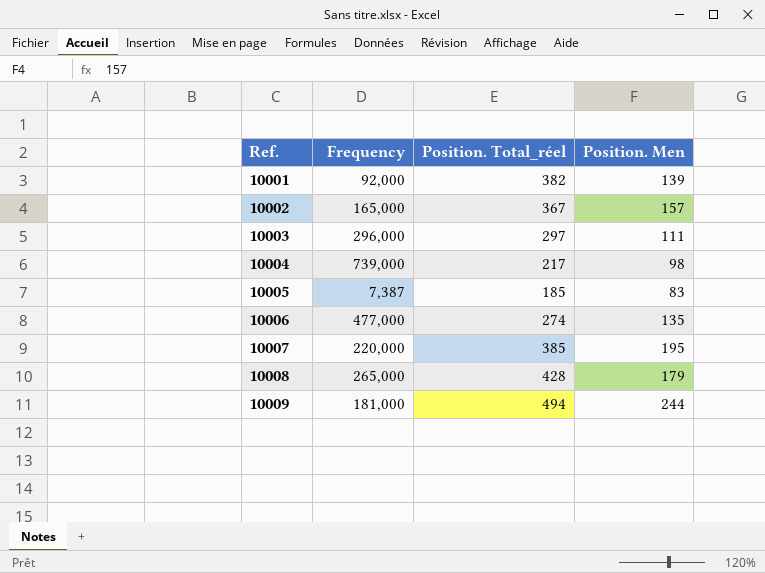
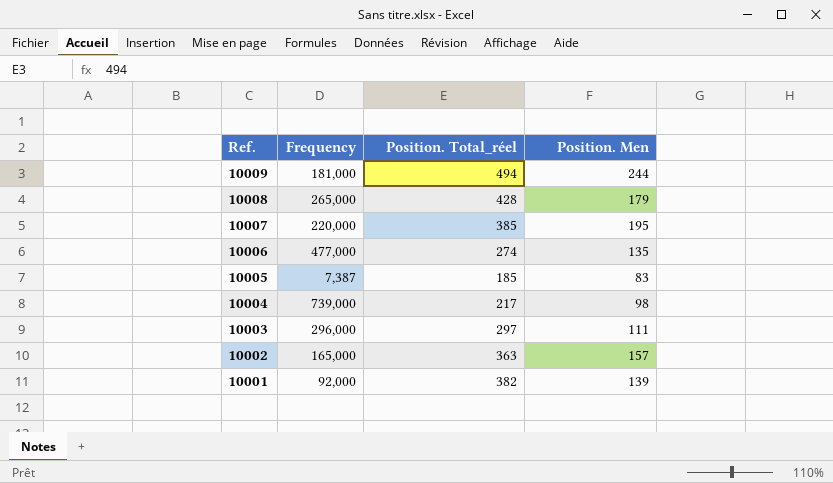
row order: Ref. ascending -> Ref. descending
10002 | Position. Total_réel: 367 -> 363

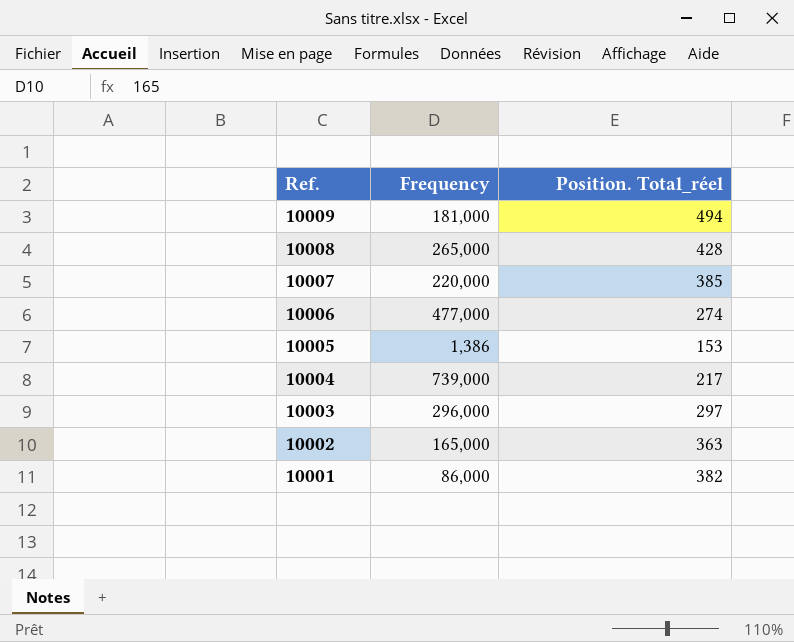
column Position. Men | position: 4 -> none
10005 | Frequency: 7,387 -> 1,386
10005 | Position. Total_réel: 185 -> 153
10001 | Frequency: 92,000 -> 86,000

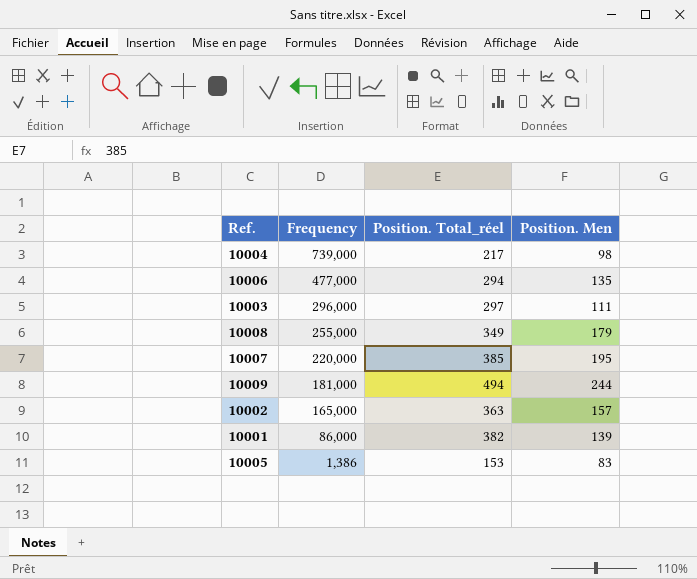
row order: Ref. descending -> Frequency descending
column Position. Men | position: none -> 4
10006 | Position. Total_réel: 274 -> 294
10008 | Frequency: 265,000 -> 255,000
10008 | Position. Total_réel: 428 -> 349

